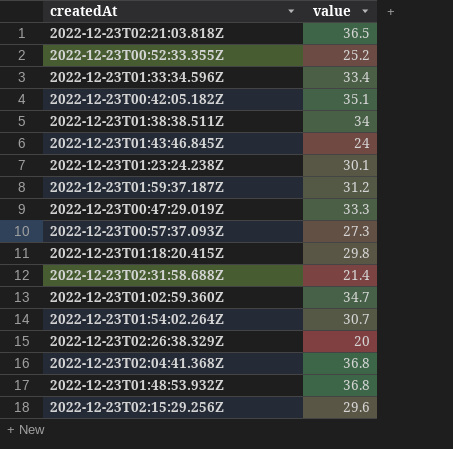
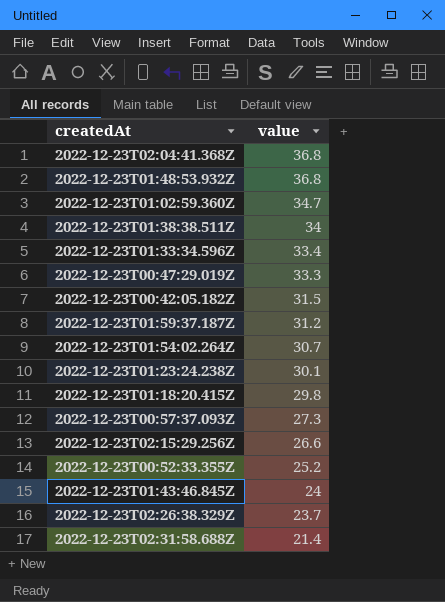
row order: none -> value descending
row 2022-12-23T02:21:03.818Z: 36.5 -> none
2022-12-23T00:42:05.182Z | value: 35.1 -> 31.5
2022-12-23T02:15:29.256Z | value: 29.6 -> 26.6
2022-12-23T02:26:38.329Z | value: 20 -> 23.7

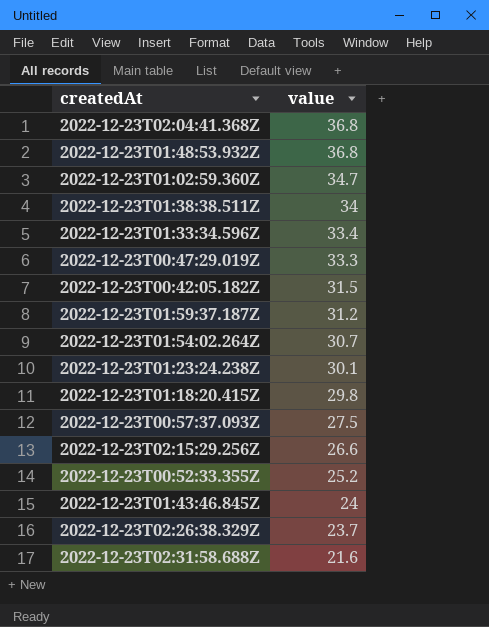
2022-12-23T00:57:37.093Z | value: 27.3 -> 27.5
2022-12-23T02:31:58.688Z | value: 21.4 -> 21.6

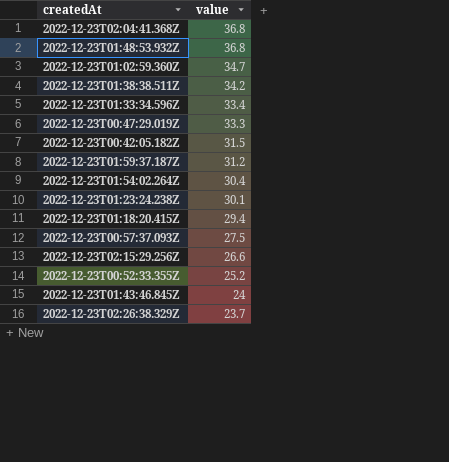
row 2022-12-23T02:31:58.688Z: 21.6 -> none
2022-12-23T01:38:38.511Z | value: 34 -> 34.2
2022-12-23T01:54:02.264Z | value: 30.7 -> 30.4
2022-12-23T01:18:20.415Z | value: 29.8 -> 29.4

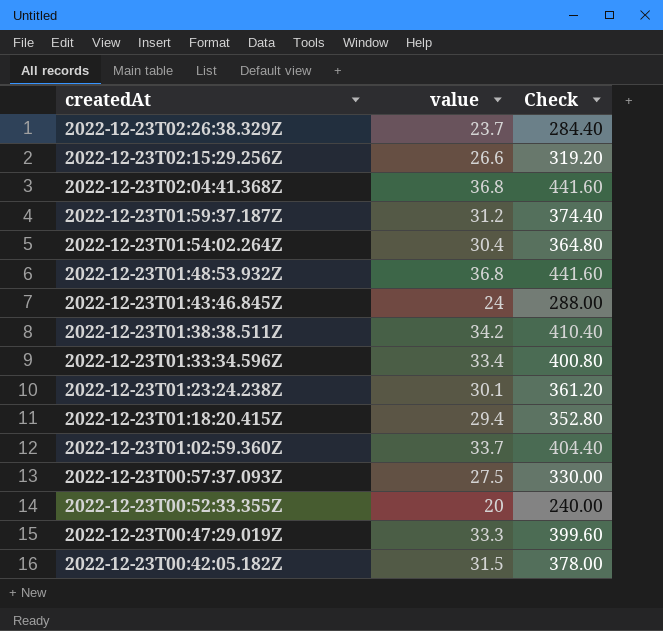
row order: value descending -> createdAt descending
column Check | formula: none -> [value] * 12
2022-12-23T01:02:59.360Z | value: 34.7 -> 33.7
2022-12-23T00:52:33.355Z | value: 25.2 -> 20

